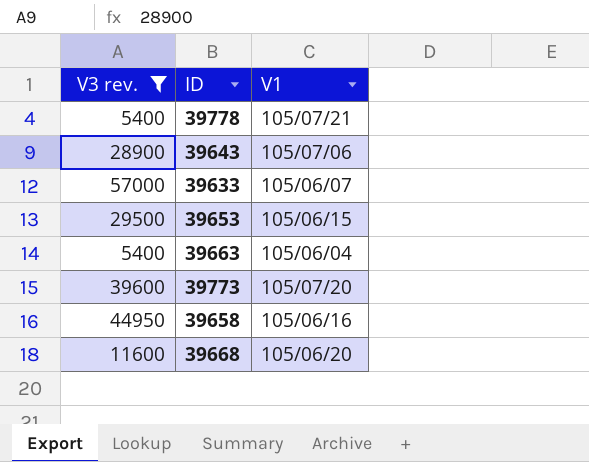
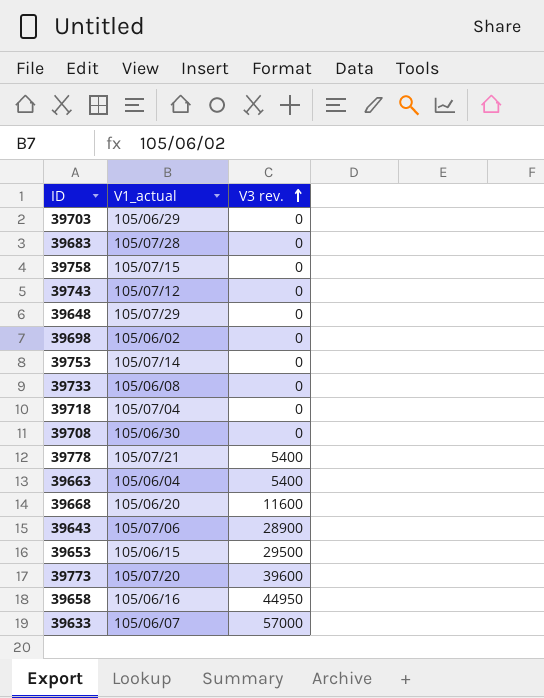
filter: V3 rev. != 0 -> none
row order: none -> V3 rev. ascending
column name: V1 -> V1_actual
column V3 rev. | position: 1 -> 3

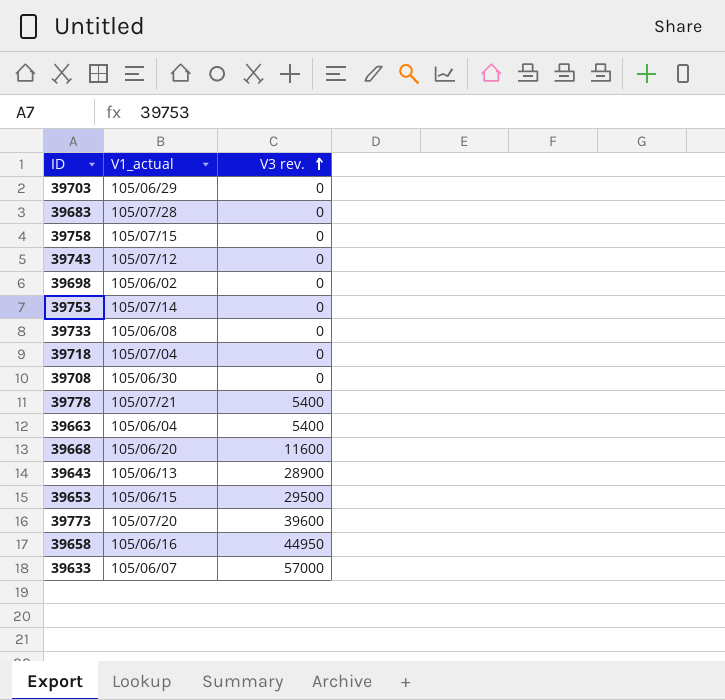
row 39648: 105/07/29 | 0 -> none
39643 | V1_actual: 105/07/06 -> 105/06/13

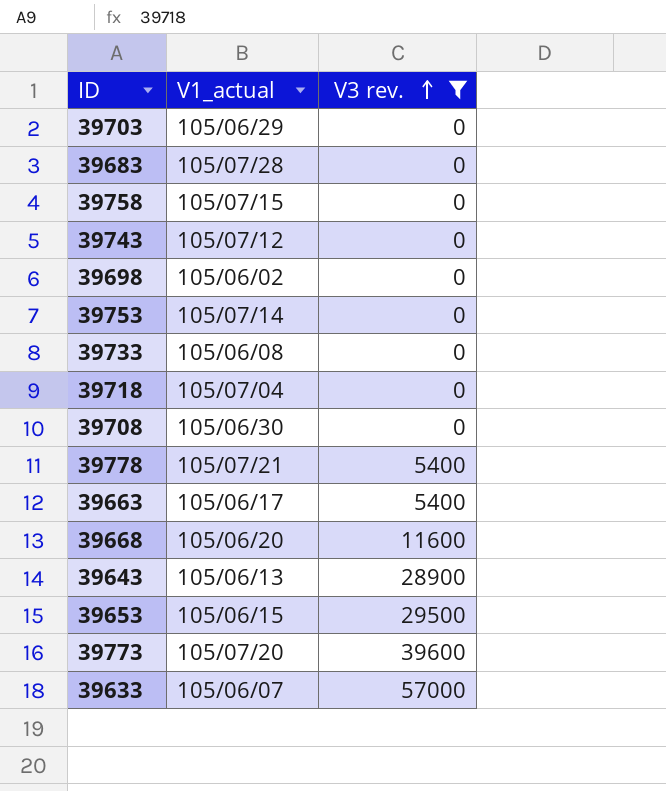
filter: none -> V3 rev. != 44950
39663 | V1_actual: 105/06/04 -> 105/06/17

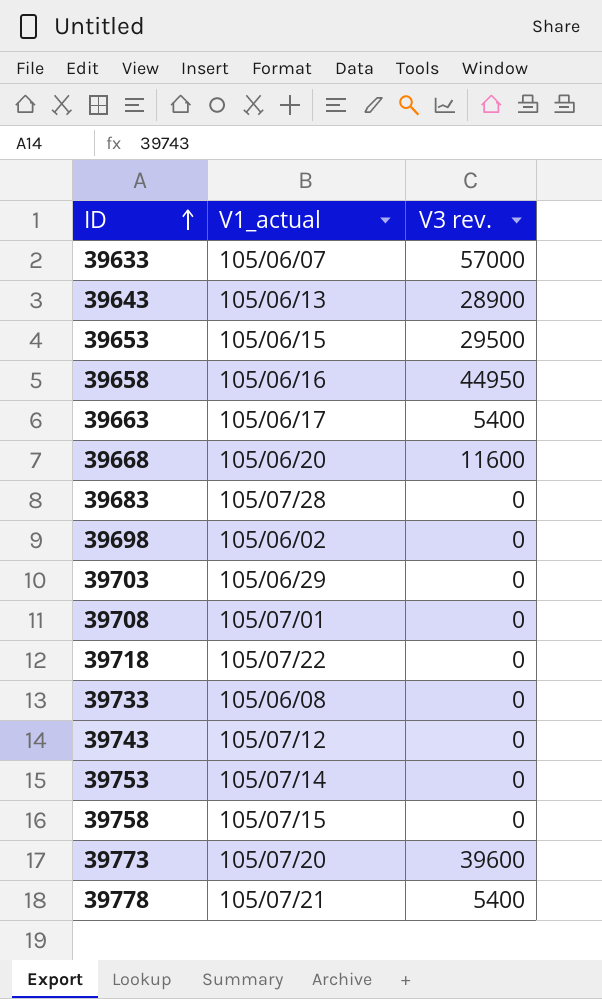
filter: V3 rev. != 44950 -> none
row order: V3 rev. ascending -> ID ascending
39708 | V1_actual: 105/06/30 -> 105/07/01
39718 | V1_actual: 105/07/04 -> 105/07/22

